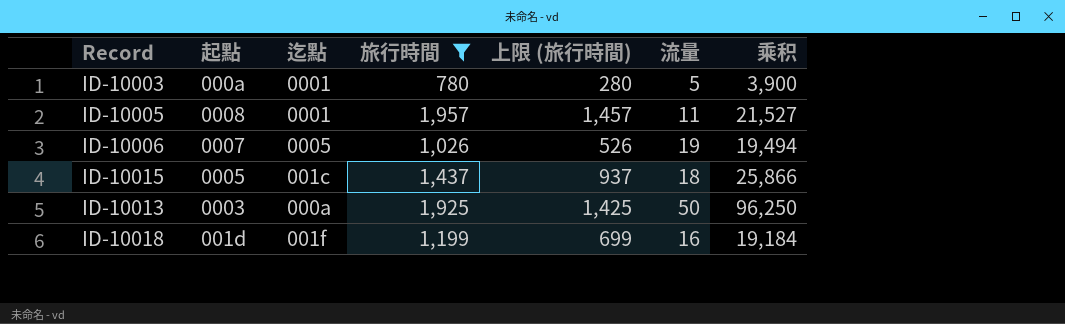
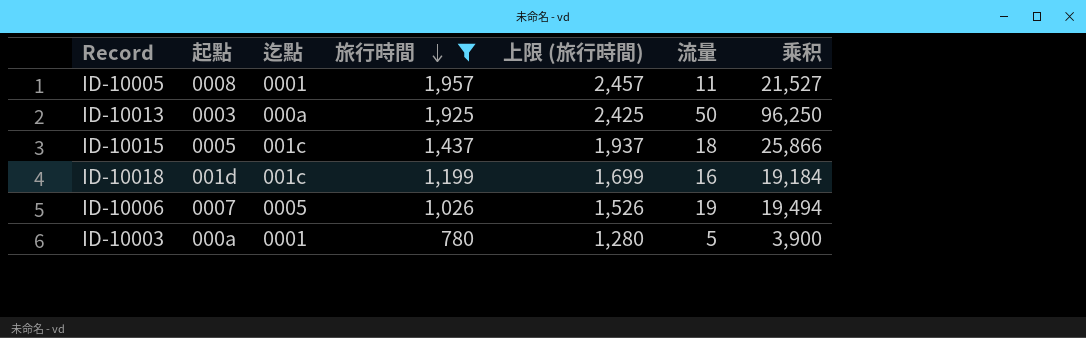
row order: none -> 旅行時間 descending
column 上限 (旅行時間) | formula: [旅行時間] - 500 -> [旅行時間] + 500
ID-10018 | 迄點: 001f -> 001c

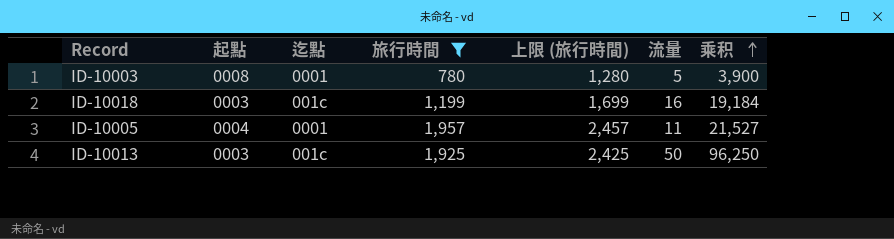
row order: 旅行時間 descending -> 乘积 ascending
row ID-10015: 0005 | 001c | 1,437 | 1,937 | 18 | 25,866 -> none
row ID-10006: 0007 | 0005 | 1,026 | 1,526 | 19 | 19,494 -> none
ID-10003 | 起點: 000a -> 0008
ID-10018 | 起點: 001d -> 0003
ID-10005 | 起點: 0008 -> 0004
ID-10013 | 迄點: 000a -> 001c

